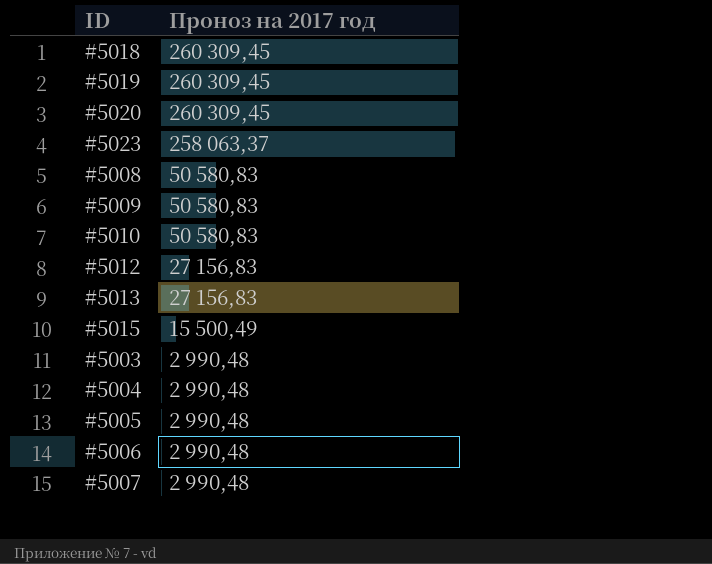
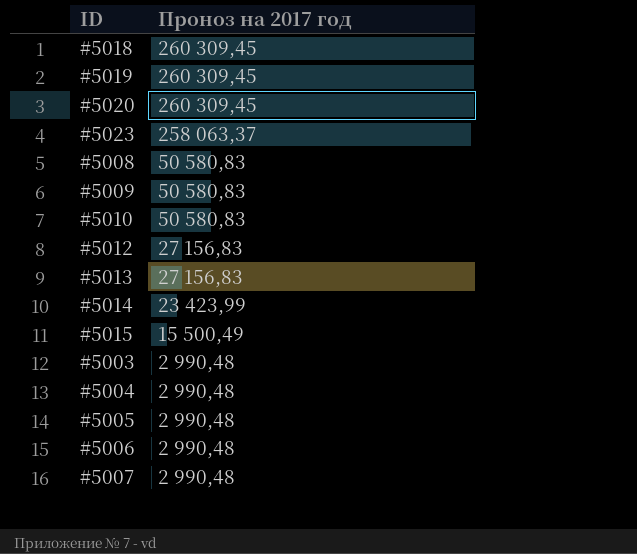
row #5014: none -> 23 423,99

